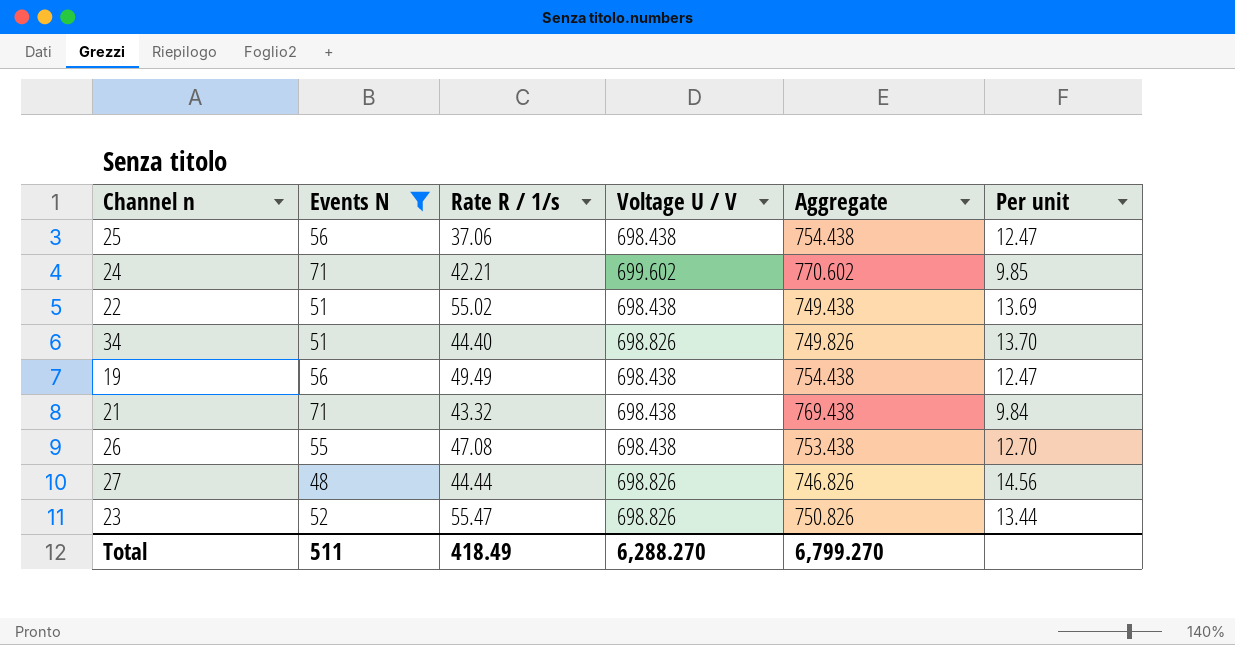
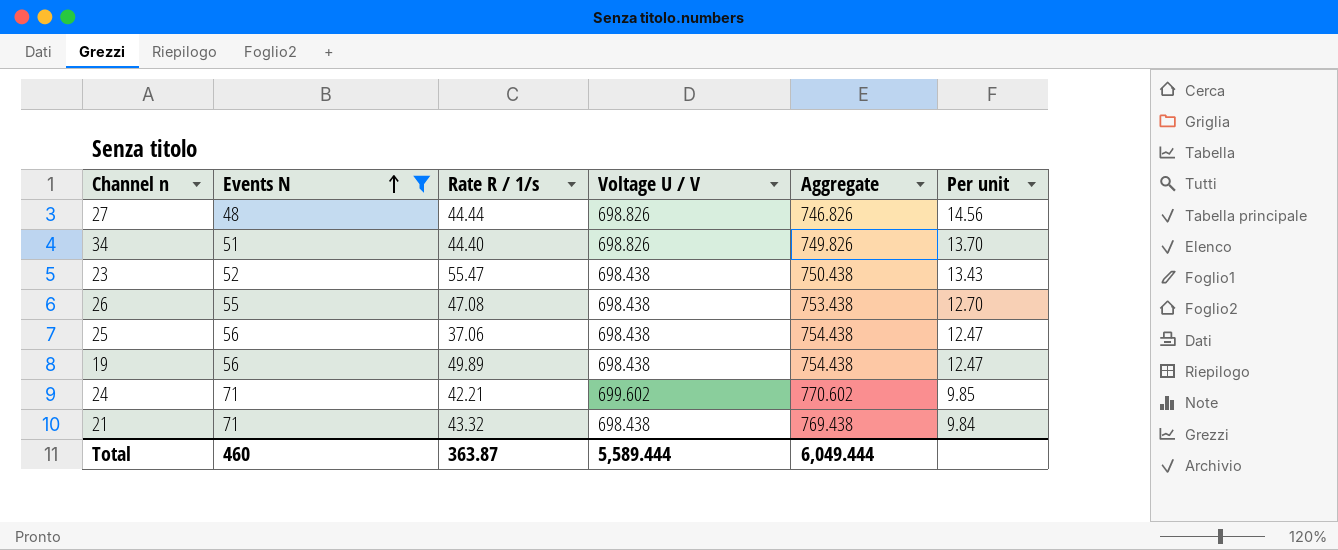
row order: none -> Events N ascending
row 22: 51 | 55.02 | 698.438 | 749.438 | 13.69 -> none
23 | Voltage U / V: 698.826 -> 698.438
23 | Aggregate: 750.826 -> 750.438
23 | Per unit: 13.44 -> 13.43
19 | Rate R / 1/s: 49.49 -> 49.89
Total | Events N: 511 -> 460
Total | Rate R / 1/s: 418.49 -> 363.87
Total | Voltage U / V: 6,288.270 -> 5,589.444
Total | Aggregate: 6,799.270 -> 6,049.444

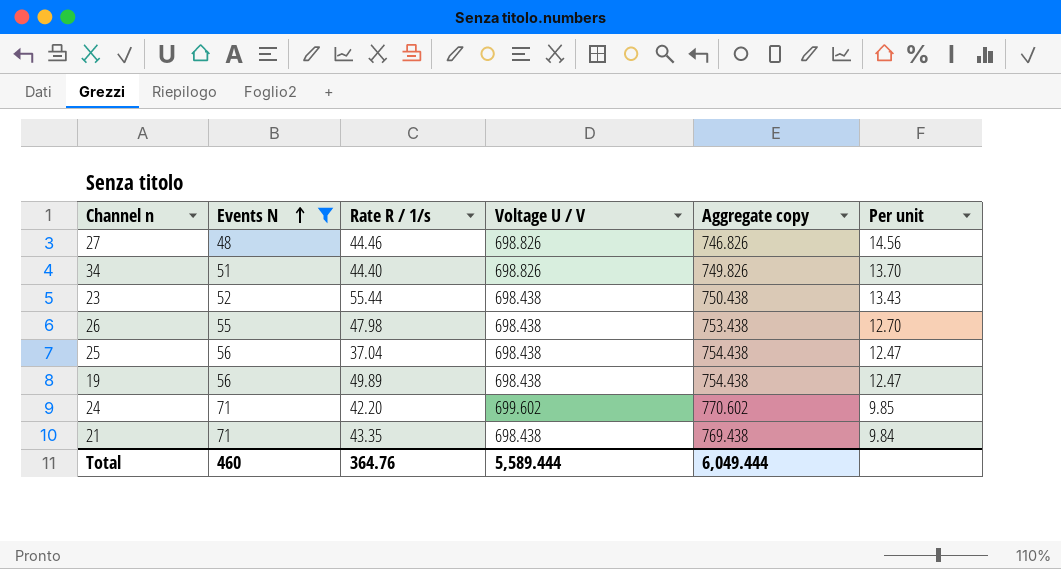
column name: Aggregate -> Aggregate copy
27 | Rate R / 1/s: 44.44 -> 44.46
23 | Rate R / 1/s: 55.47 -> 55.44
26 | Rate R / 1/s: 47.08 -> 47.98
25 | Rate R / 1/s: 37.06 -> 37.04
24 | Rate R / 1/s: 42.21 -> 42.20
21 | Rate R / 1/s: 43.32 -> 43.35
Total | Rate R / 1/s: 363.87 -> 364.76

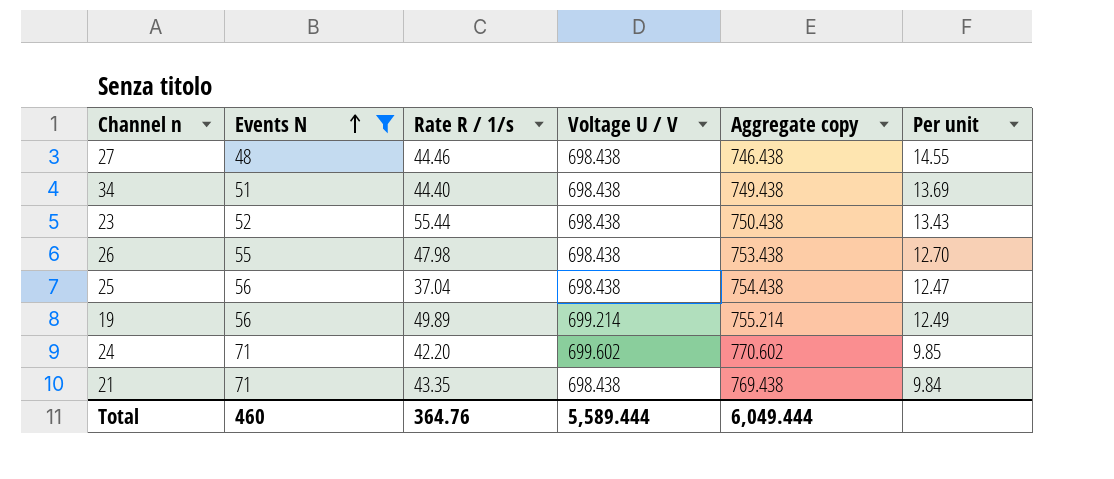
27 | Voltage U / V: 698.826 -> 698.438
27 | Aggregate copy: 746.826 -> 746.438
27 | Per unit: 14.56 -> 14.55
34 | Voltage U / V: 698.826 -> 698.438
34 | Aggregate copy: 749.826 -> 749.438
34 | Per unit: 13.70 -> 13.69
19 | Voltage U / V: 698.438 -> 699.214
19 | Aggregate copy: 754.438 -> 755.214
19 | Per unit: 12.47 -> 12.49

